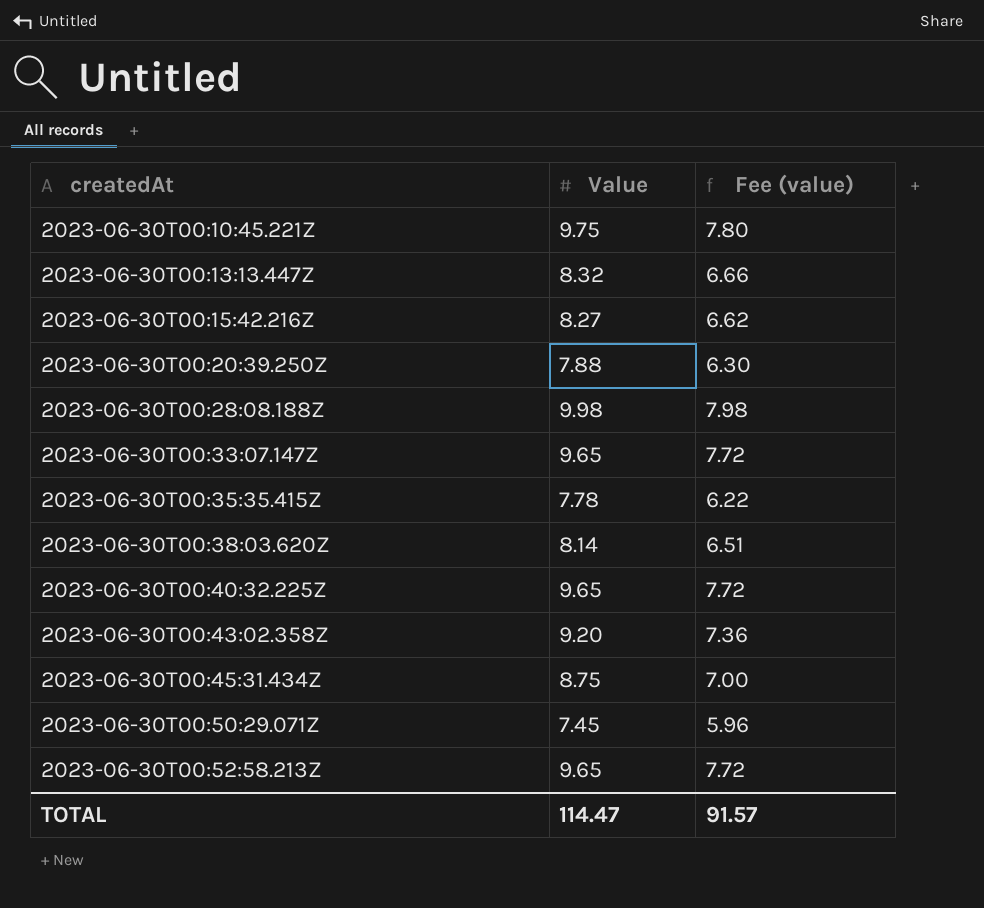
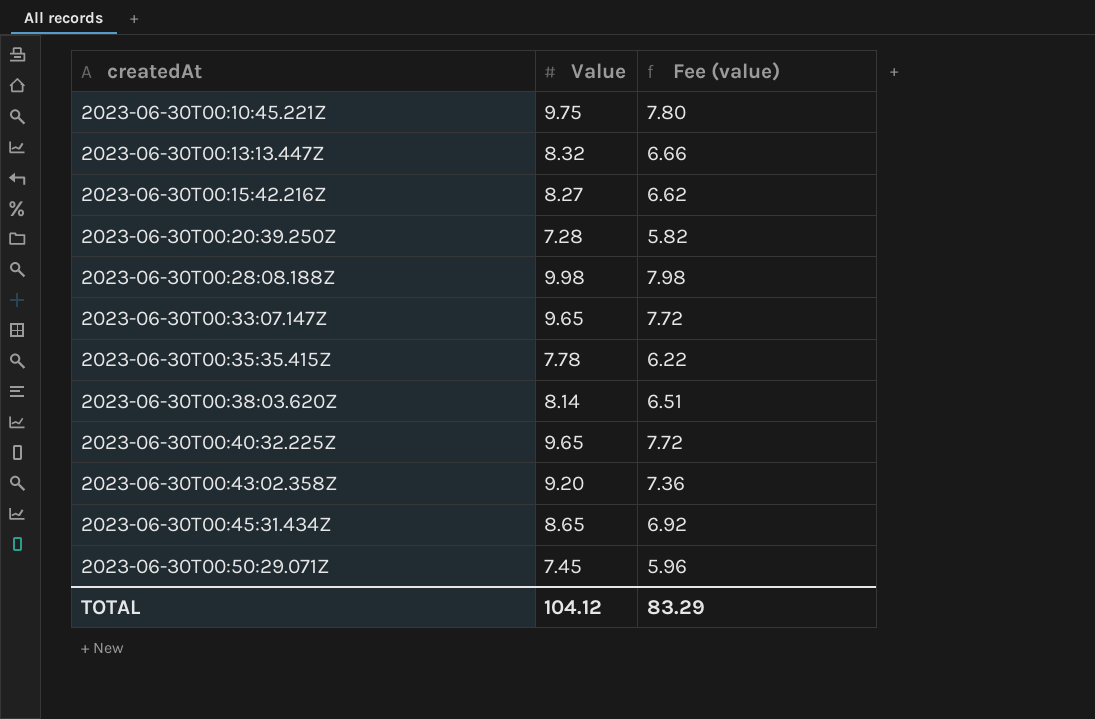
row 2023-06-30T00:52:58.213Z: 9.65 | 7.72 -> none
2023-06-30T00:20:39.250Z | Value: 7.88 -> 7.28
2023-06-30T00:20:39.250Z | Fee (value): 6.30 -> 5.82
2023-06-30T00:45:31.434Z | Value: 8.75 -> 8.65
2023-06-30T00:45:31.434Z | Fee (value): 7.00 -> 6.92
TOTAL | Value: 114.47 -> 104.12
TOTAL | Fee (value): 91.57 -> 83.29

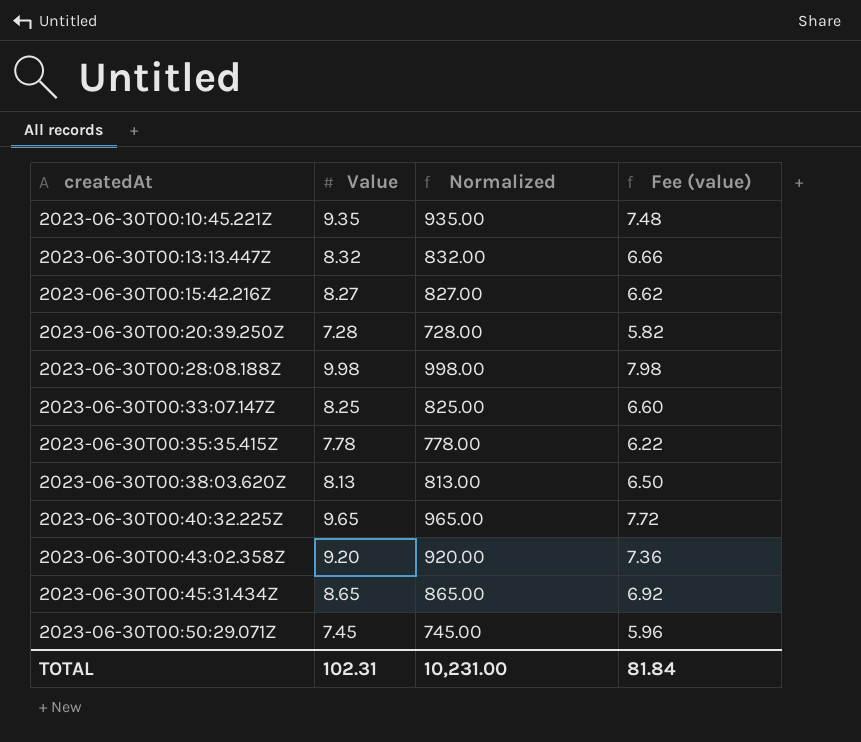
column Normalized | formula: none -> [Value] * 100
2023-06-30T00:10:45.221Z | Value: 9.75 -> 9.35
2023-06-30T00:10:45.221Z | Fee (value): 7.80 -> 7.48
2023-06-30T00:33:07.147Z | Value: 9.65 -> 8.25
2023-06-30T00:33:07.147Z | Fee (value): 7.72 -> 6.60
2023-06-30T00:38:03.620Z | Value: 8.14 -> 8.13
2023-06-30T00:38:03.620Z | Fee (value): 6.51 -> 6.50
TOTAL | Value: 104.12 -> 102.31
TOTAL | Fee (value): 83.29 -> 81.84

